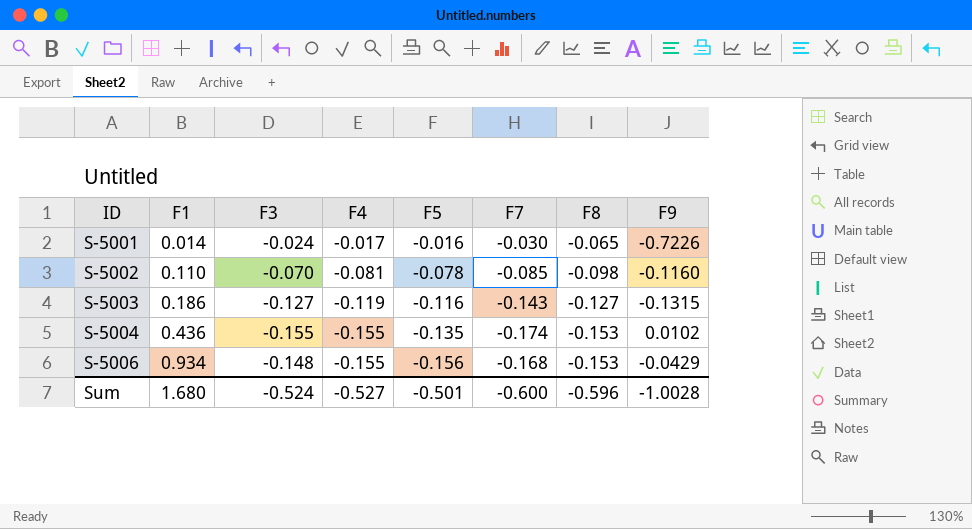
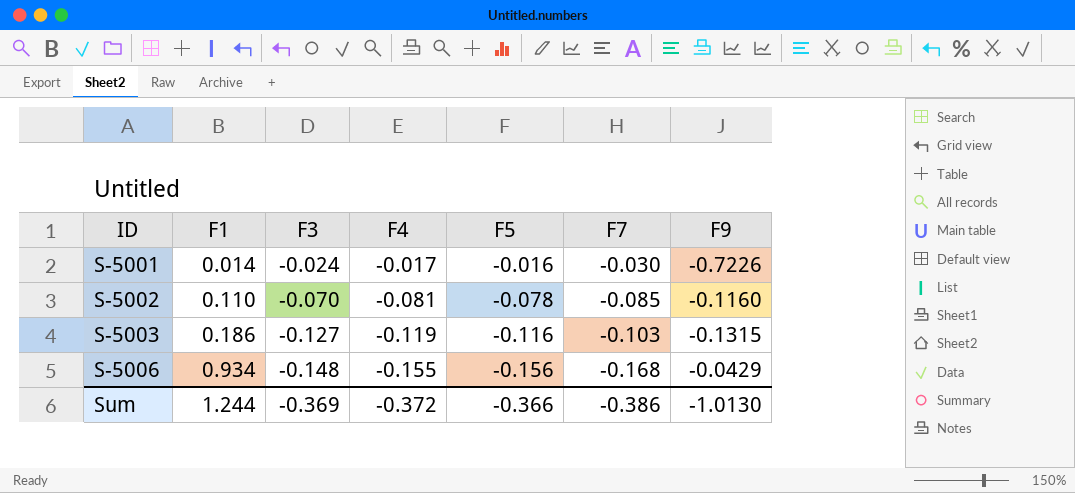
column F8 | position: 7 -> none
row S-5004: 0.436 | -0.155 | -0.155 | -0.135 | -0.174 | -0.153 | 0.0102 -> none
S-5003 | F7: -0.143 -> -0.103
Sum | F1: 1.680 -> 1.244
Sum | F3: -0.524 -> -0.369
Sum | F4: -0.527 -> -0.372
Sum | F5: -0.501 -> -0.366
Sum | F7: -0.600 -> -0.386
Sum | F9: -1.0028 -> -1.0130

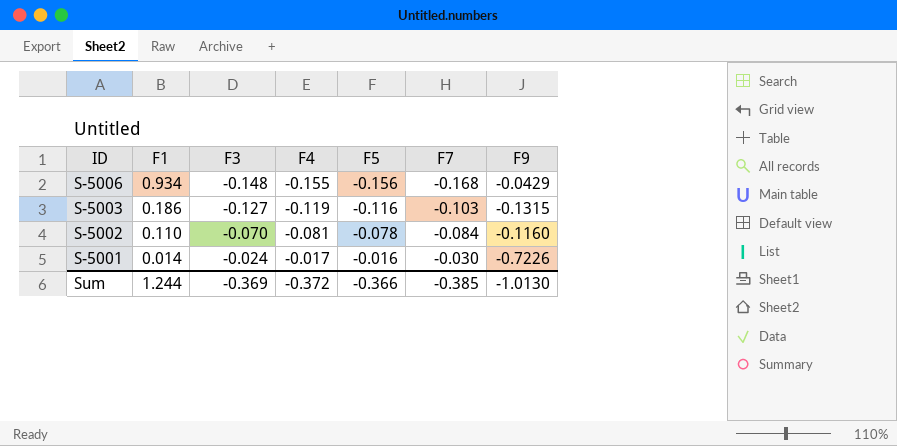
row order: ID ascending -> ID descending
S-5002 | F7: -0.085 -> -0.084
Sum | F7: -0.386 -> -0.385

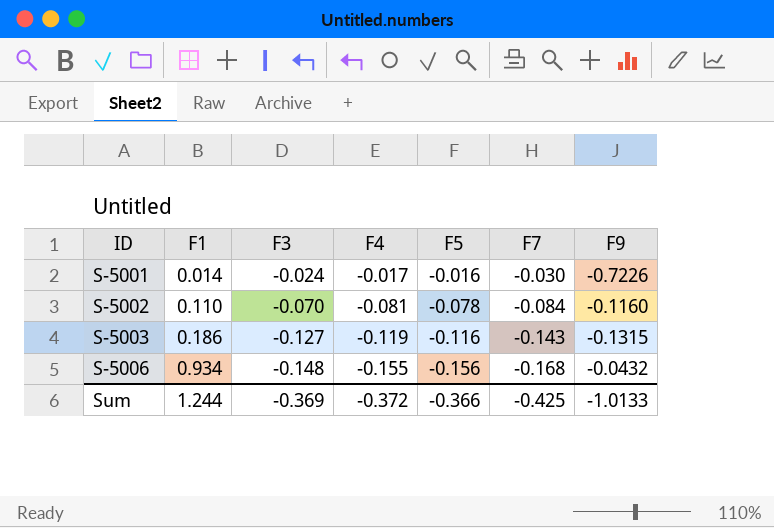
row order: ID descending -> ID ascending
S-5003 | F7: -0.103 -> -0.143
S-5006 | F9: -0.0429 -> -0.0432
Sum | F7: -0.385 -> -0.425
Sum | F9: -1.0130 -> -1.0133

